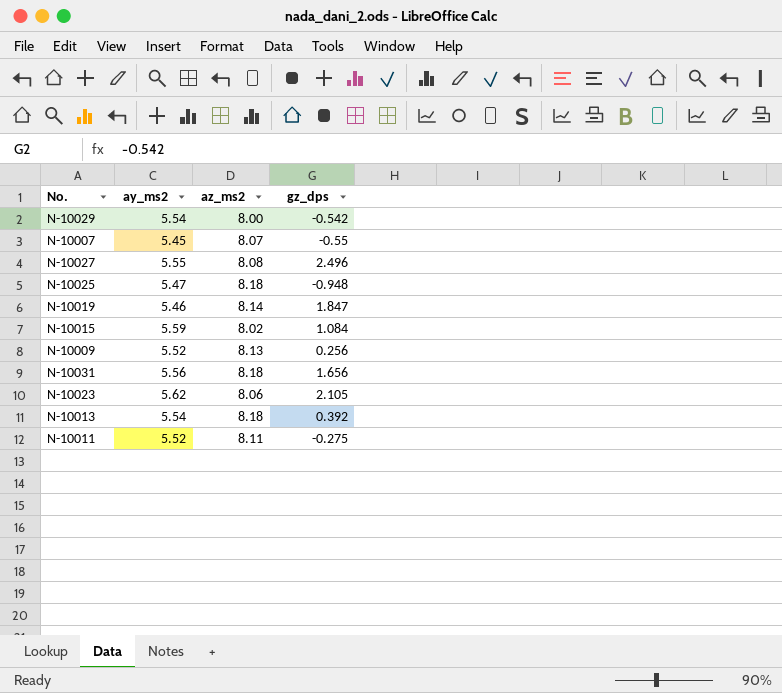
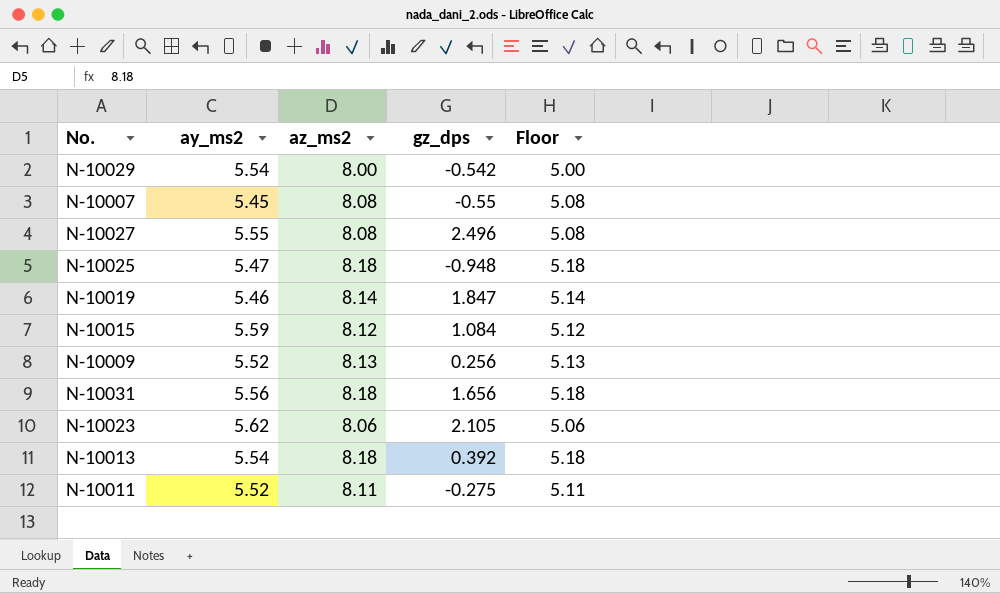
column Floor | formula: none -> [az_ms2] - 3
N-10007 | az_ms2: 8.07 -> 8.08
N-10015 | az_ms2: 8.02 -> 8.12

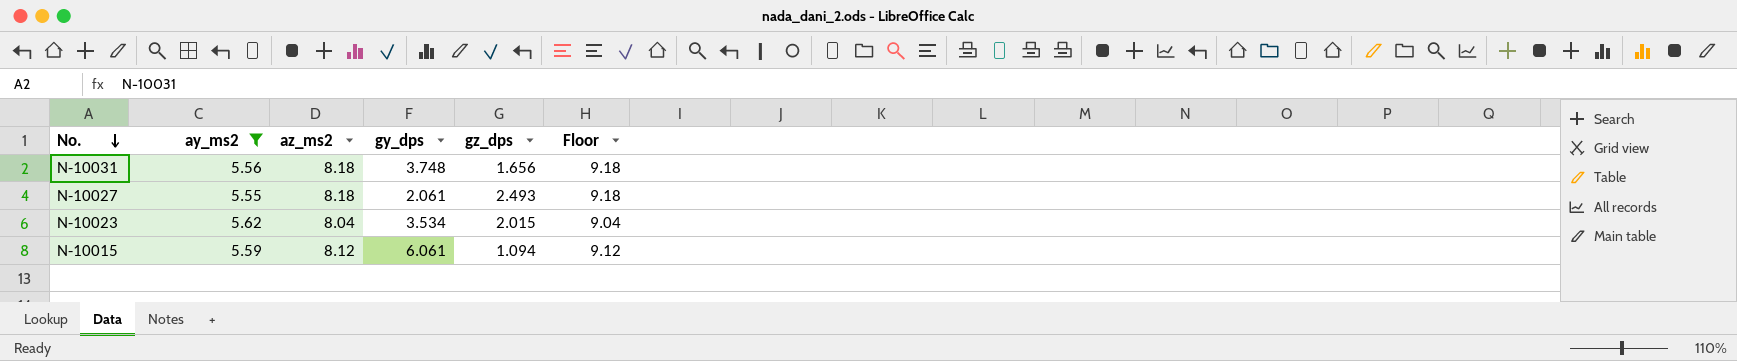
filter: none -> ay_ms2 >= 5.55
row order: none -> No. descending
column gy_dps | position: none -> 4
column Floor | formula: [az_ms2] - 3 -> [az_ms2] + 1
N-10027 | az_ms2: 8.08 -> 8.18
N-10027 | gz_dps: 2.496 -> 2.493
N-10023 | az_ms2: 8.06 -> 8.04
N-10023 | gz_dps: 2.105 -> 2.015
N-10015 | gz_dps: 1.084 -> 1.094

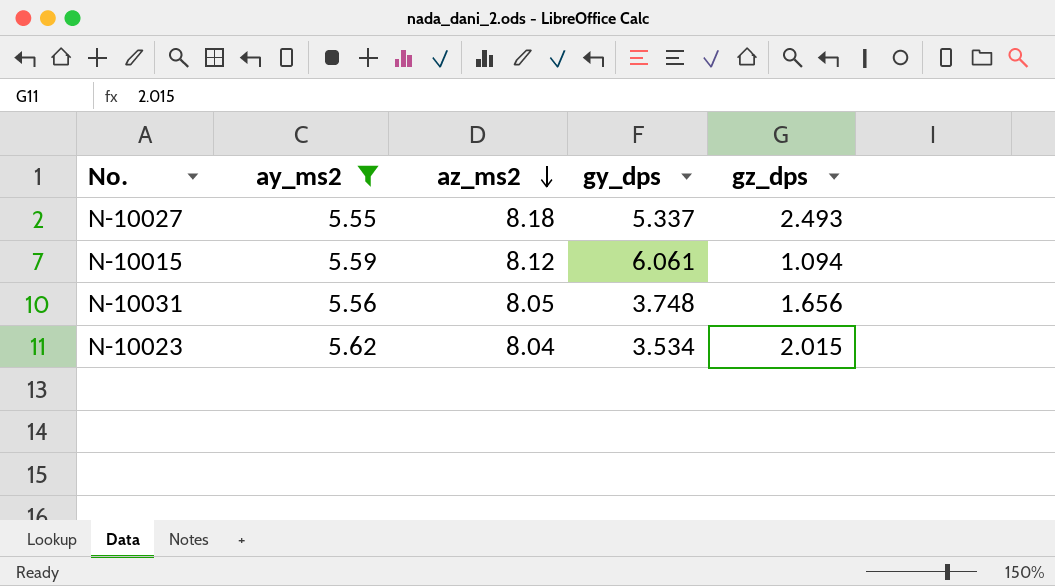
row order: No. descending -> az_ms2 descending
column Floor | formula: [az_ms2] + 1 -> none
N-10027 | gy_dps: 2.061 -> 5.337
N-10031 | az_ms2: 8.18 -> 8.05

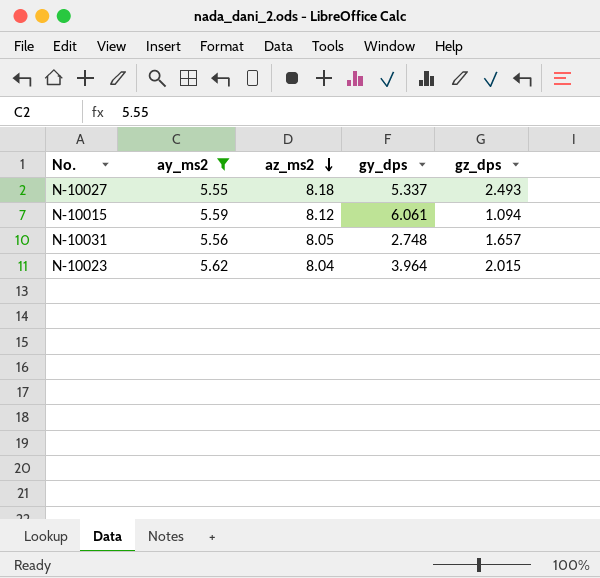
N-10031 | gy_dps: 3.748 -> 2.748
N-10031 | gz_dps: 1.656 -> 1.657
N-10023 | gy_dps: 3.534 -> 3.964

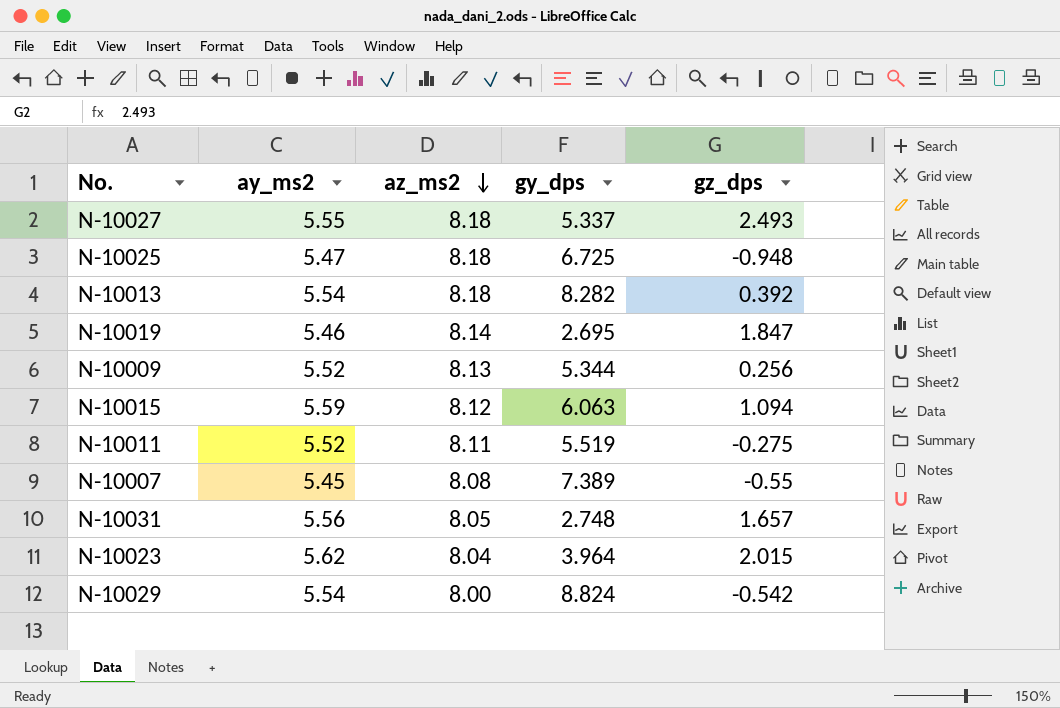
filter: ay_ms2 >= 5.55 -> none
N-10015 | gy_dps: 6.061 -> 6.063

